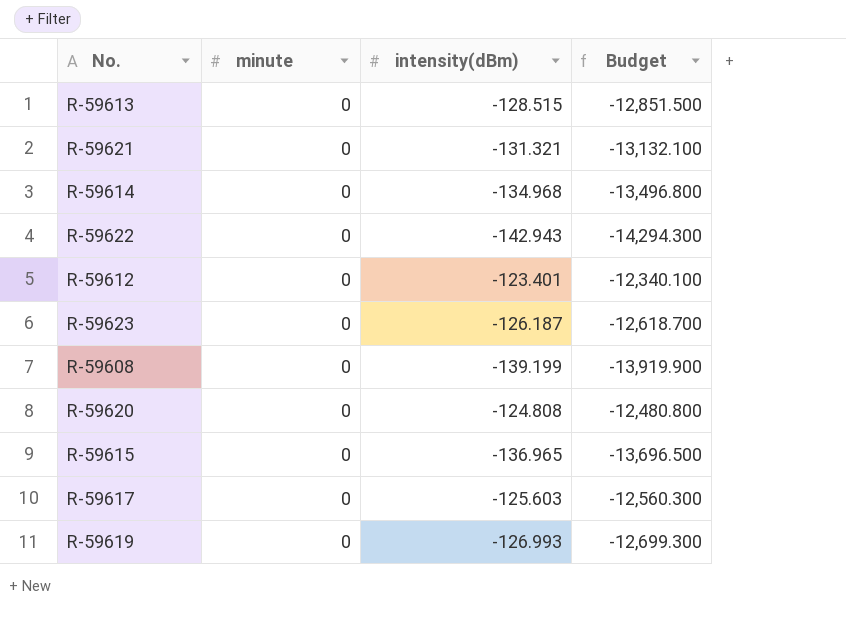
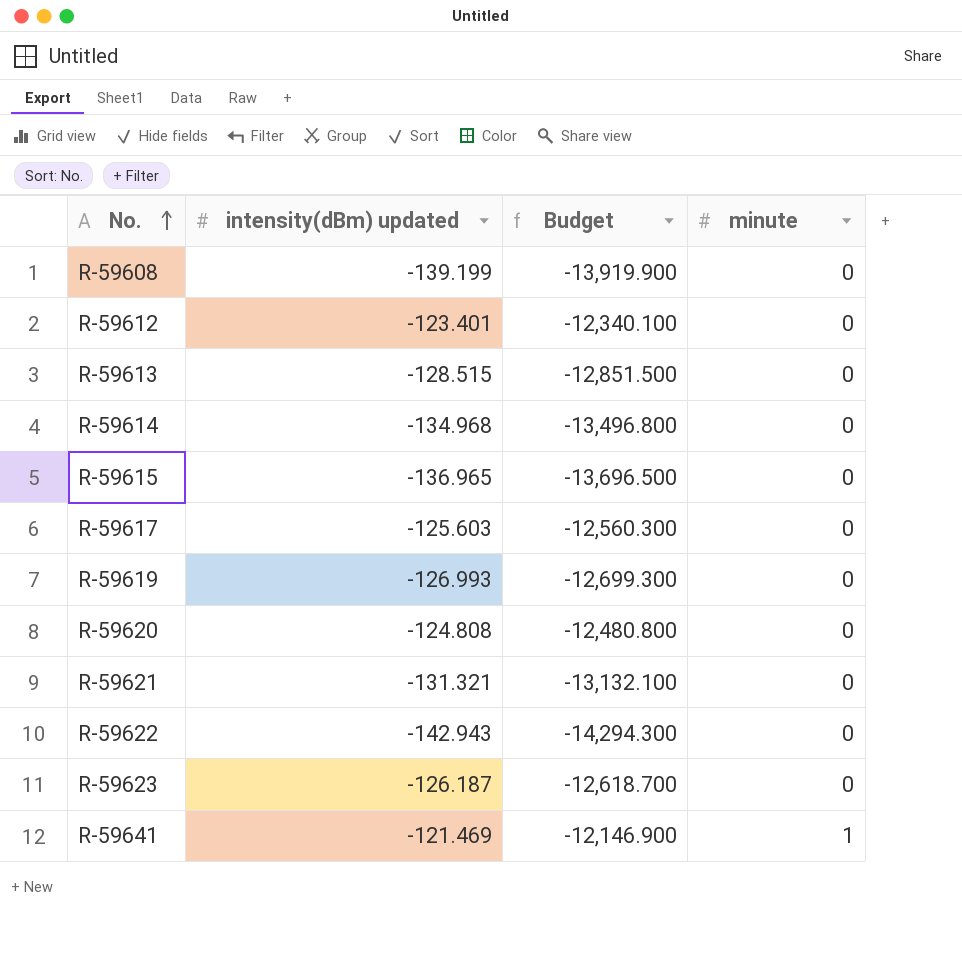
row order: none -> No. ascending
column name: intensity(dBm) -> intensity(dBm) updated
column minute | position: 2 -> 4
row R-59641: none -> -121.469 | -12,146.900 | 1

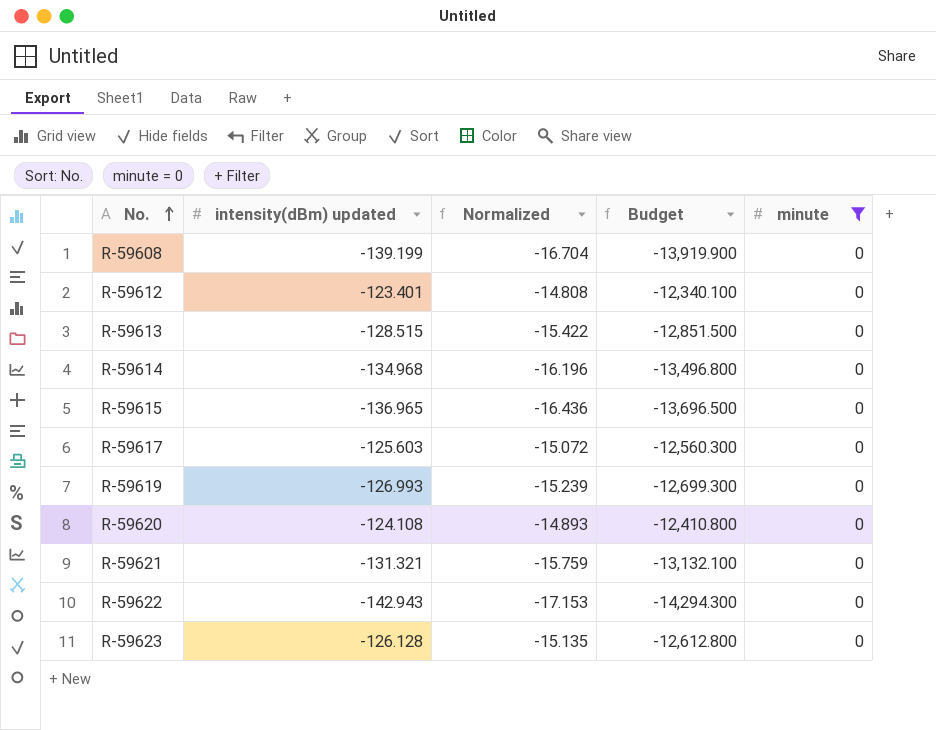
filter: none -> minute = 0
column Normalized | formula: none -> [intensity(dBm) updated] * 0.12
R-59620 | intensity(dBm) updated: -124.808 -> -124.108
R-59620 | Budget: -12,480.800 -> -12,410.800
R-59623 | intensity(dBm) updated: -126.187 -> -126.128
R-59623 | Budget: -12,618.700 -> -12,612.800

